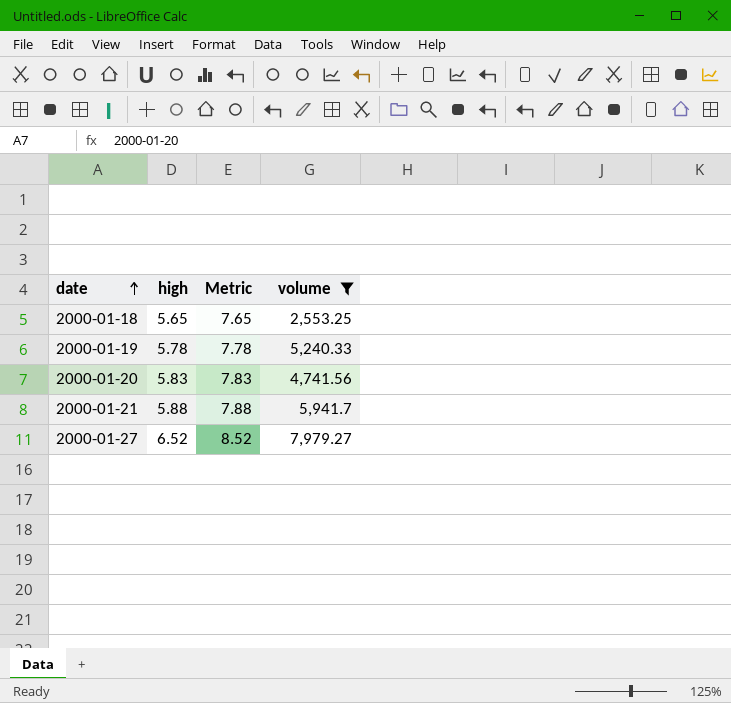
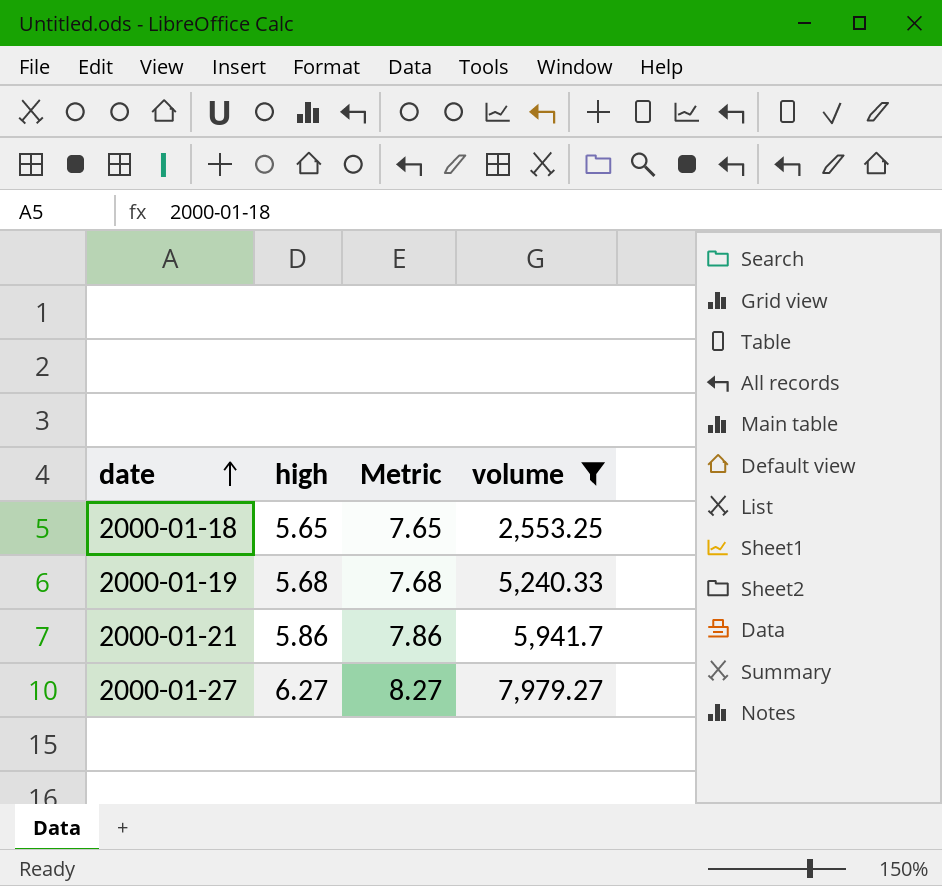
row 2000-01-20: 5.83 | 7.83 | 4,741.56 -> none
2000-01-19 | high: 5.78 -> 5.68
2000-01-19 | Metric: 7.78 -> 7.68
2000-01-21 | high: 5.88 -> 5.86
2000-01-21 | Metric: 7.88 -> 7.86
2000-01-27 | high: 6.52 -> 6.27
2000-01-27 | Metric: 8.52 -> 8.27

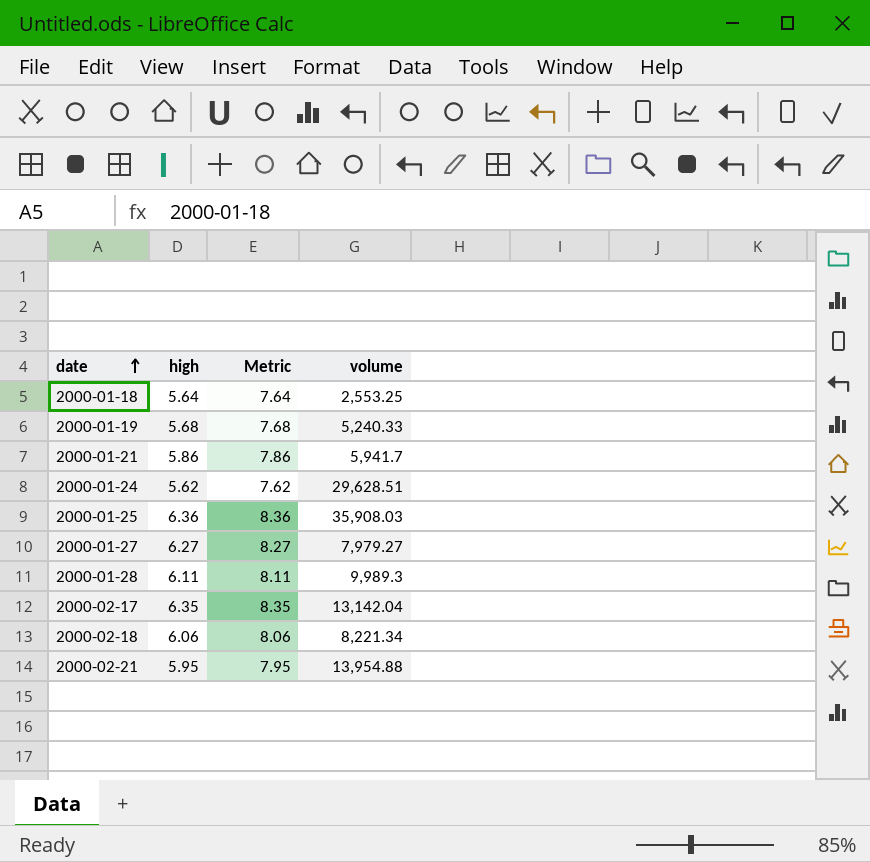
filter: volume <= 7,979.27 -> none
2000-01-18 | high: 5.65 -> 5.64
2000-01-18 | Metric: 7.65 -> 7.64

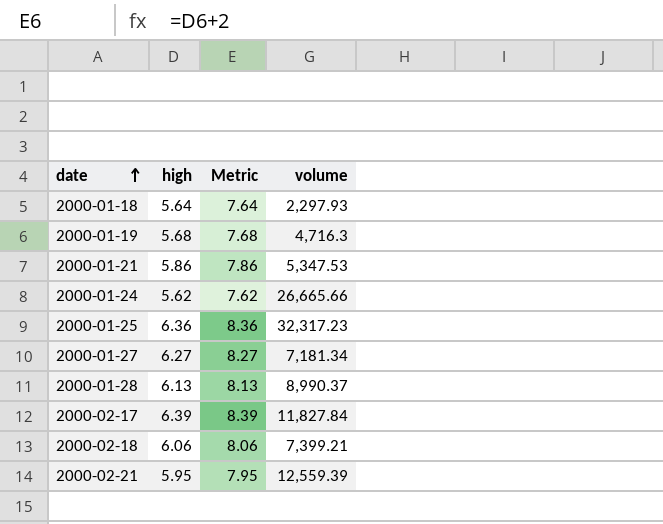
2000-01-18 | volume: 2,553.25 -> 2,297.93
2000-01-19 | volume: 5,240.33 -> 4,716.3
2000-01-21 | volume: 5,941.7 -> 5,347.53
2000-01-24 | volume: 29,628.51 -> 26,665.66
2000-01-25 | volume: 35,908.03 -> 32,317.23
2000-01-27 | volume: 7,979.27 -> 7,181.34
2000-01-28 | high: 6.11 -> 6.13
2000-01-28 | Metric: 8.11 -> 8.13
2000-01-28 | volume: 9,989.3 -> 8,990.37
2000-02-17 | high: 6.35 -> 6.39
2000-02-17 | Metric: 8.35 -> 8.39
2000-02-17 | volume: 13,142.04 -> 11,827.84
2000-02-18 | volume: 8,221.34 -> 7,399.21
2000-02-21 | volume: 13,954.88 -> 12,559.39

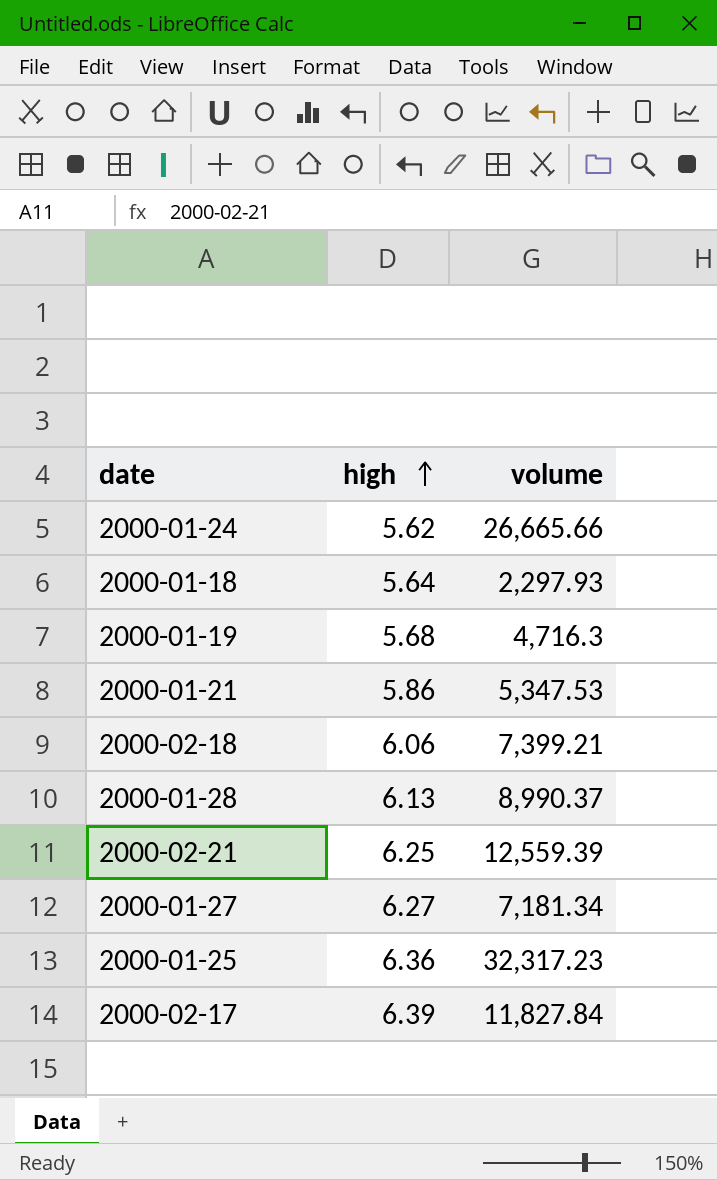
row order: date ascending -> high ascending
column Metric | formula: [high] + 2 -> none
2000-02-21 | high: 5.95 -> 6.25

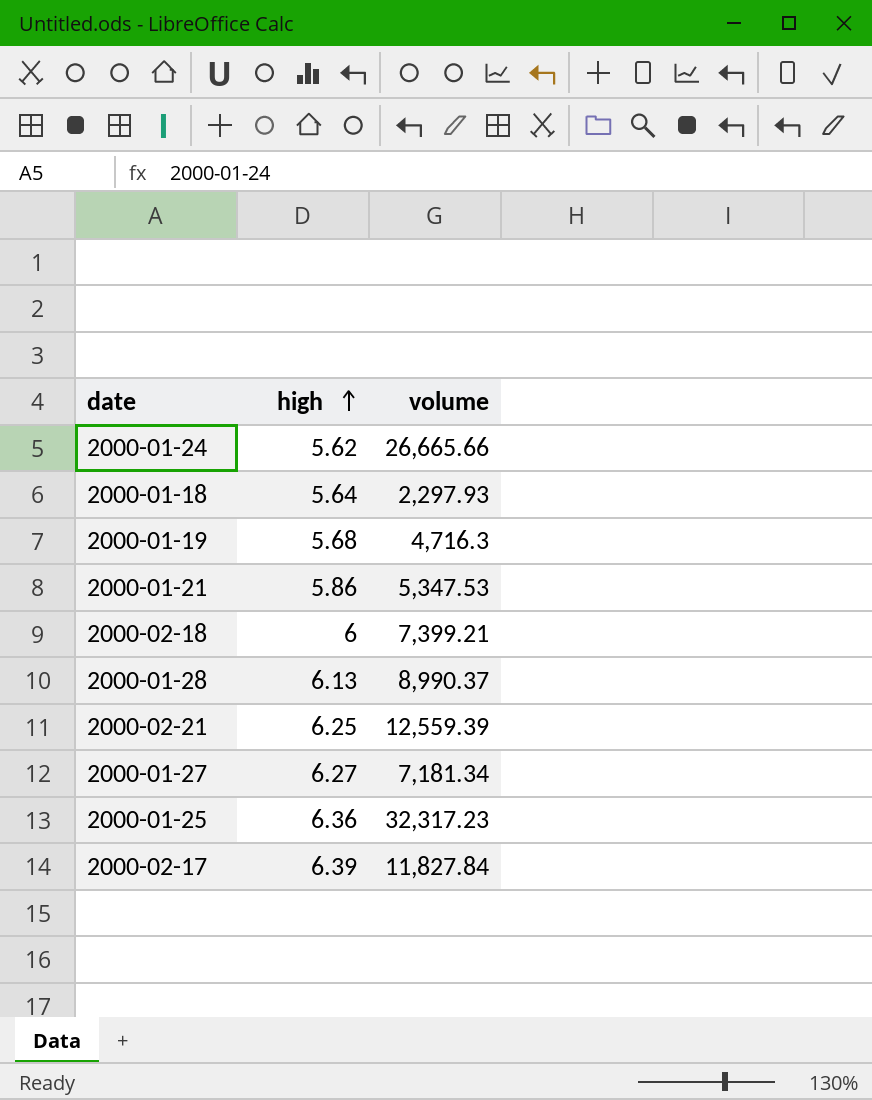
2000-02-18 | high: 6.06 -> 6

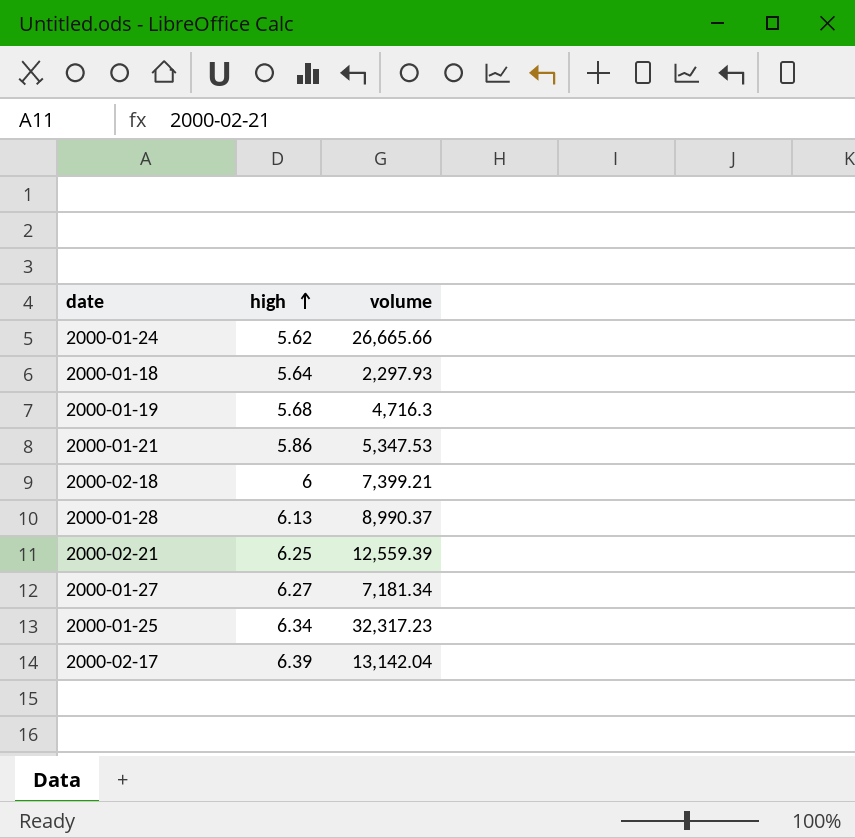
2000-01-25 | high: 6.36 -> 6.34
2000-02-17 | volume: 11,827.84 -> 13,142.04

